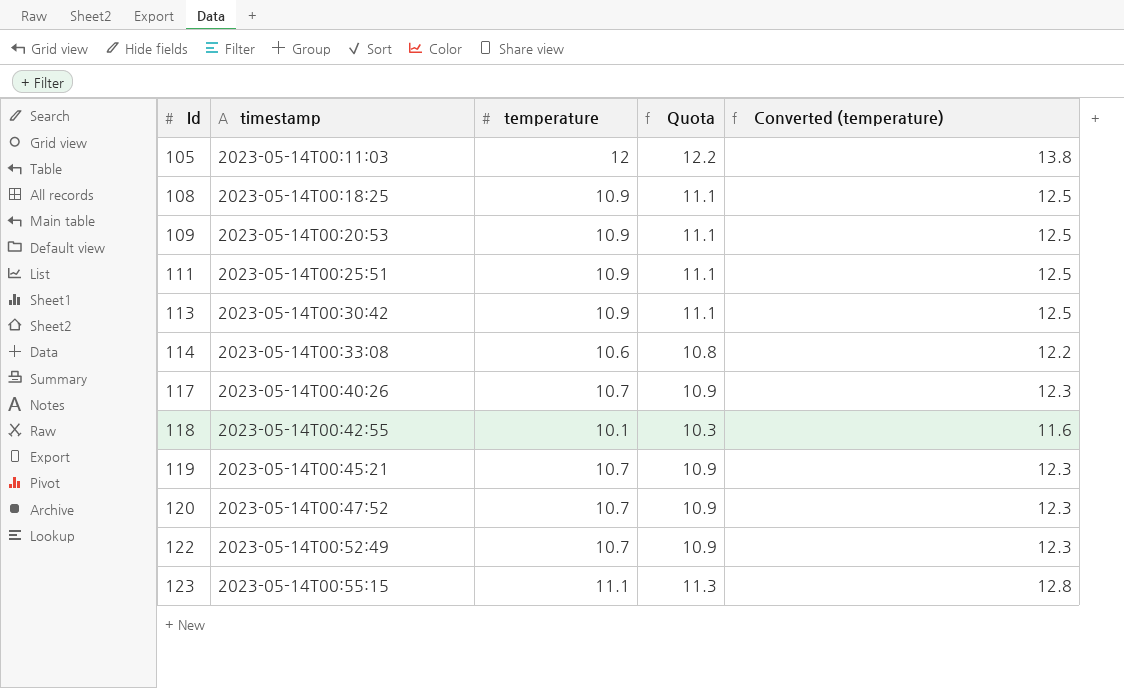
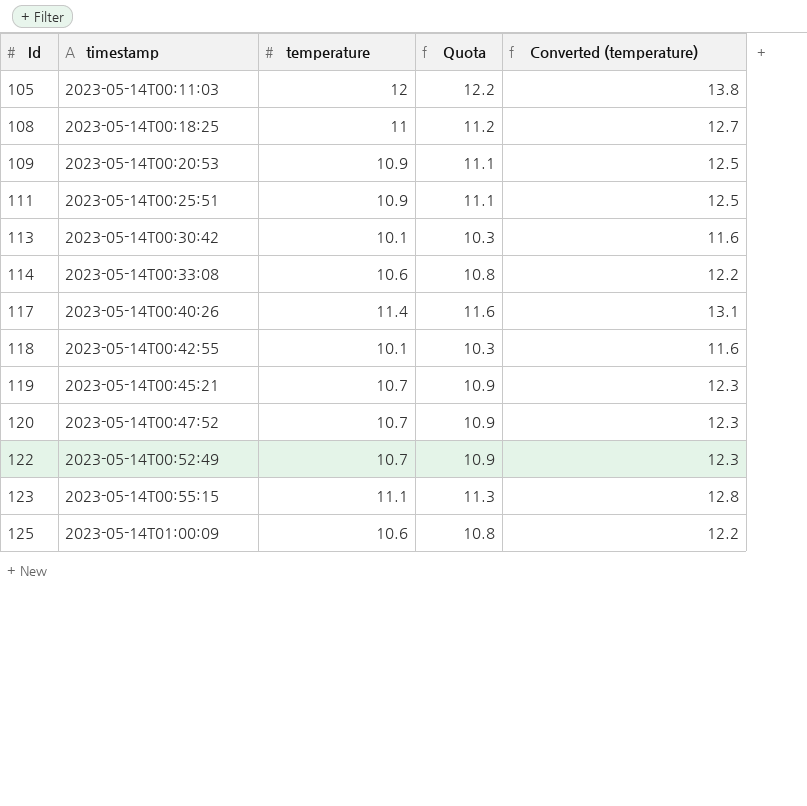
108 | temperature: 10.9 -> 11
108 | Quota: 11.1 -> 11.2
108 | Converted (temperature): 12.5 -> 12.7
113 | temperature: 10.9 -> 10.1
113 | Quota: 11.1 -> 10.3
113 | Converted (temperature): 12.5 -> 11.6
117 | temperature: 10.7 -> 11.4
117 | Quota: 10.9 -> 11.6
117 | Converted (temperature): 12.3 -> 13.1
row 125: none -> 2023-05-14T01:00:09 | 10.6 | 10.8 | 12.2

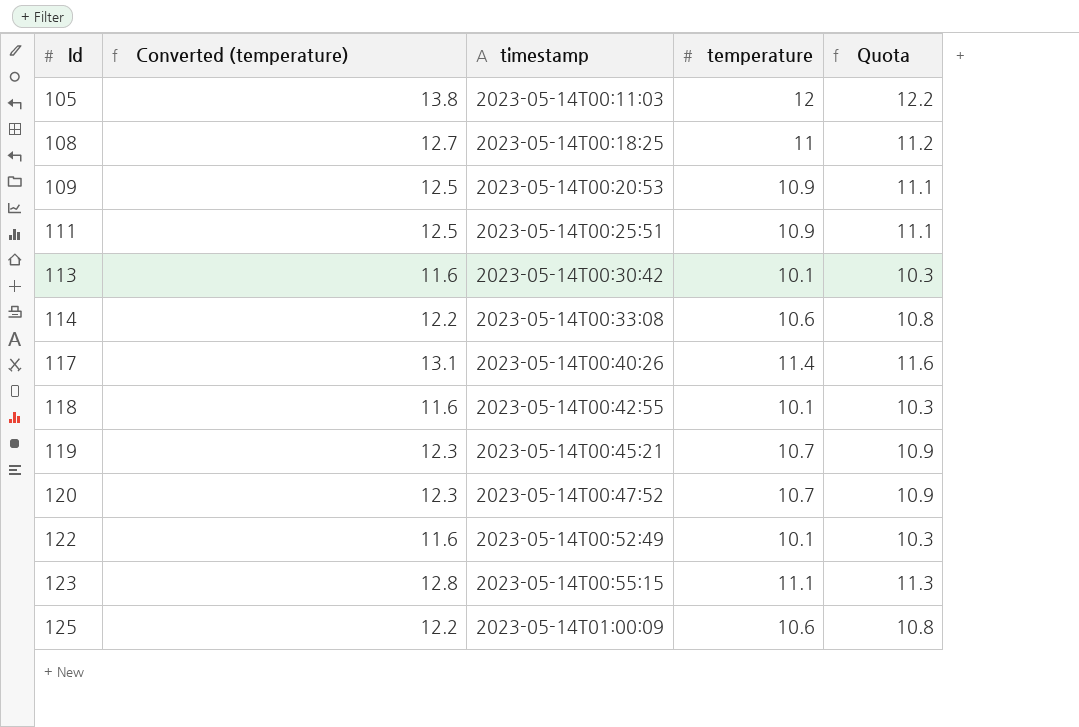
column Converted (temperature) | position: 5 -> 2
122 | Converted (temperature): 12.3 -> 11.6
122 | temperature: 10.7 -> 10.1
122 | Quota: 10.9 -> 10.3

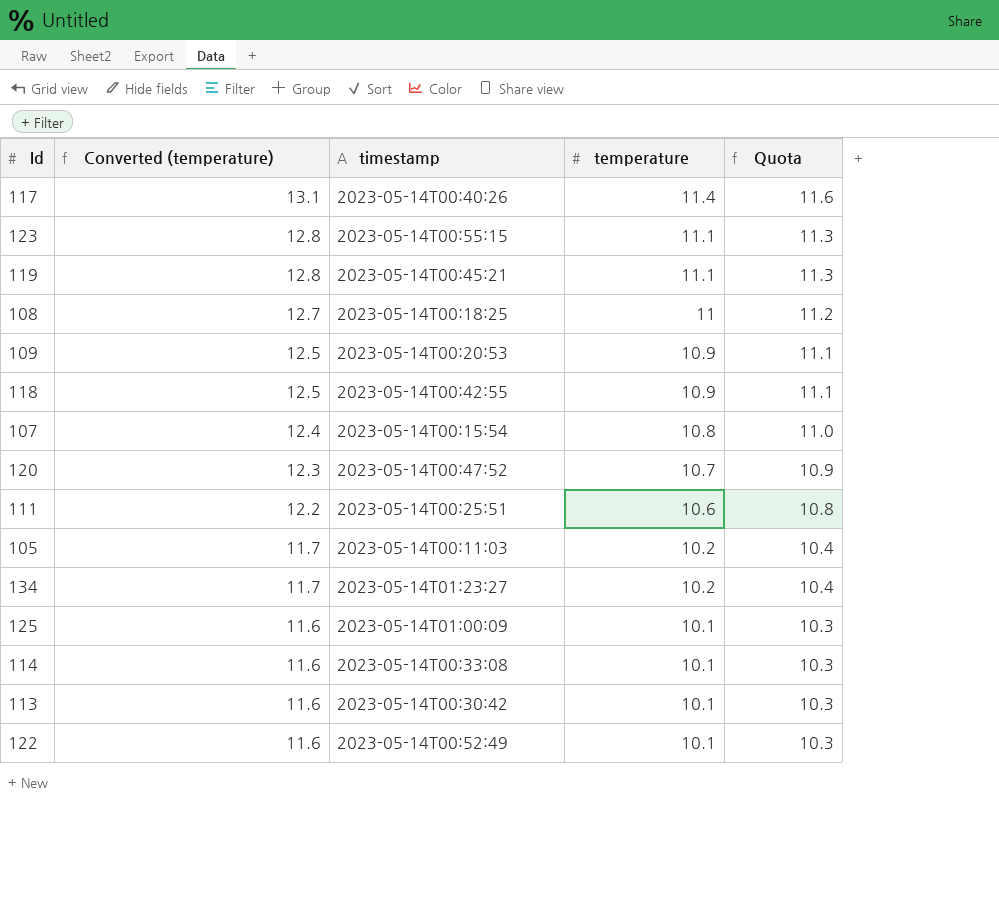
row order: Id ascending -> Converted (temperature) descending
119 | Converted (temperature): 12.3 -> 12.8
119 | temperature: 10.7 -> 11.1
119 | Quota: 10.9 -> 11.3
118 | Converted (temperature): 11.6 -> 12.5
118 | temperature: 10.1 -> 10.9
118 | Quota: 10.3 -> 11.1
row 107: none -> 12.4 | 2023-05-14T00:15:54 | 10.8 | 11.0
111 | Converted (temperature): 12.5 -> 12.2
111 | temperature: 10.9 -> 10.6
111 | Quota: 11.1 -> 10.8
105 | Converted (temperature): 13.8 -> 11.7
105 | temperature: 12 -> 10.2
105 | Quota: 12.2 -> 10.4
row 134: none -> 11.7 | 2023-05-14T01:23:27 | 10.2 | 10.4
125 | Converted (temperature): 12.2 -> 11.6
125 | temperature: 10.6 -> 10.1
125 | Quota: 10.8 -> 10.3
114 | Converted (temperature): 12.2 -> 11.6
114 | temperature: 10.6 -> 10.1
114 | Quota: 10.8 -> 10.3

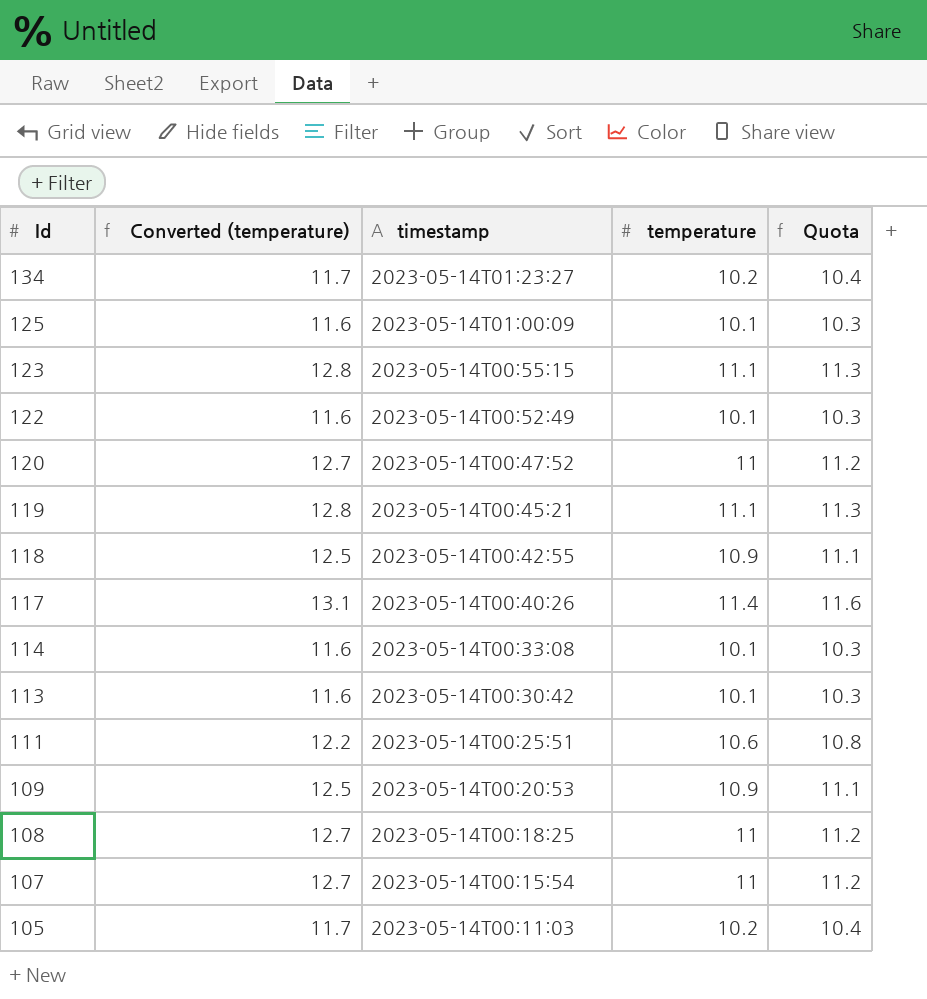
row order: Converted (temperature) descending -> Id descending
120 | Converted (temperature): 12.3 -> 12.7
120 | temperature: 10.7 -> 11
120 | Quota: 10.9 -> 11.2
107 | Converted (temperature): 12.4 -> 12.7
107 | temperature: 10.8 -> 11
107 | Quota: 11.0 -> 11.2

